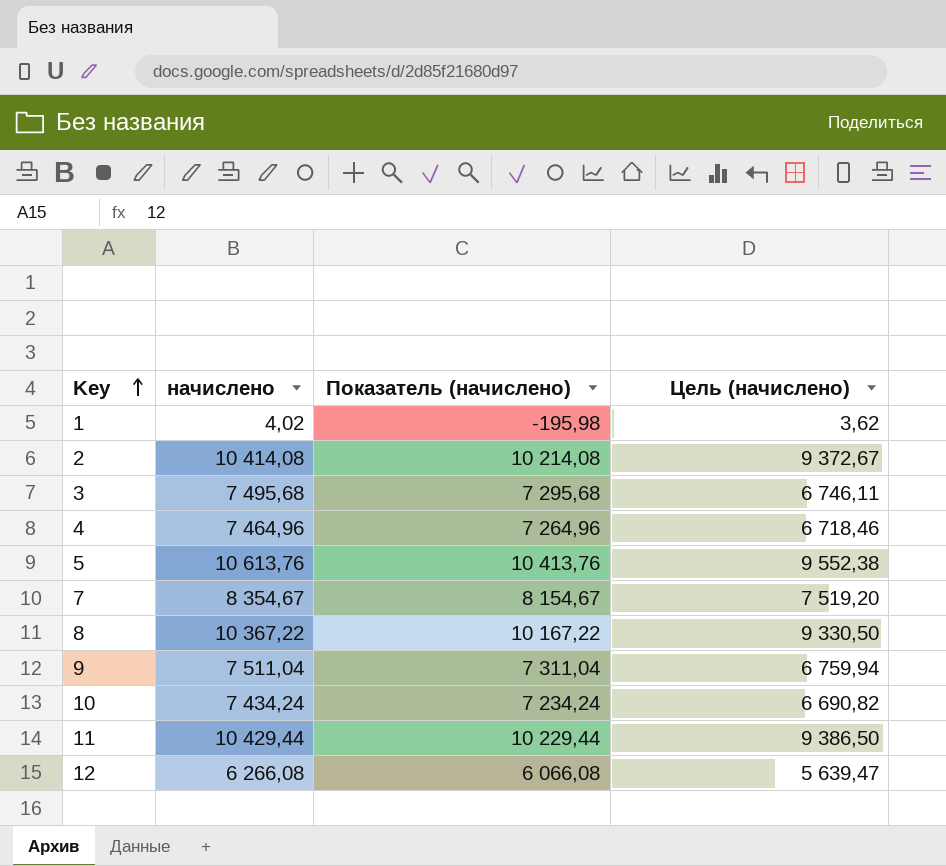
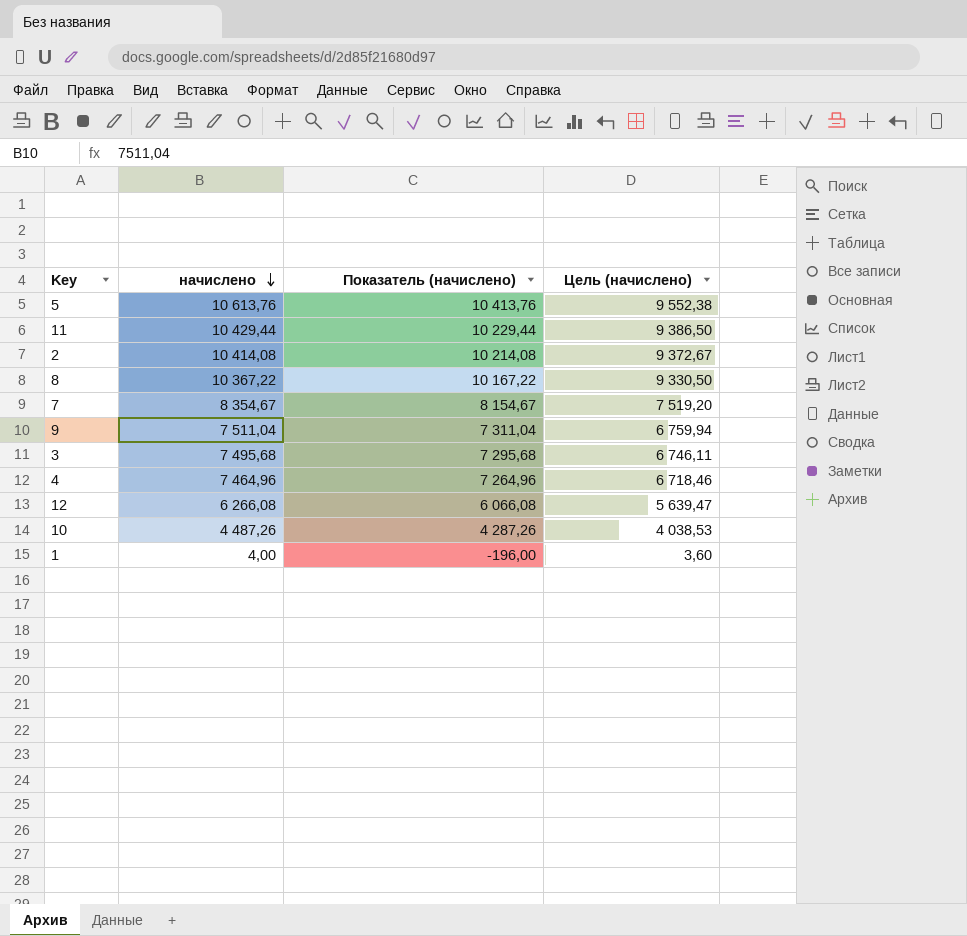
row order: Key ascending -> начислено descending
10 | начислено: 7 434,24 -> 4 487,26
10 | Показатель (начислено): 7 234,24 -> 4 287,26
10 | Цель (начислено): 6 690,82 -> 4 038,53
1 | начислено: 4,02 -> 4,00
1 | Показатель (начислено): -195,98 -> -196,00
1 | Цель (начислено): 3,62 -> 3,60

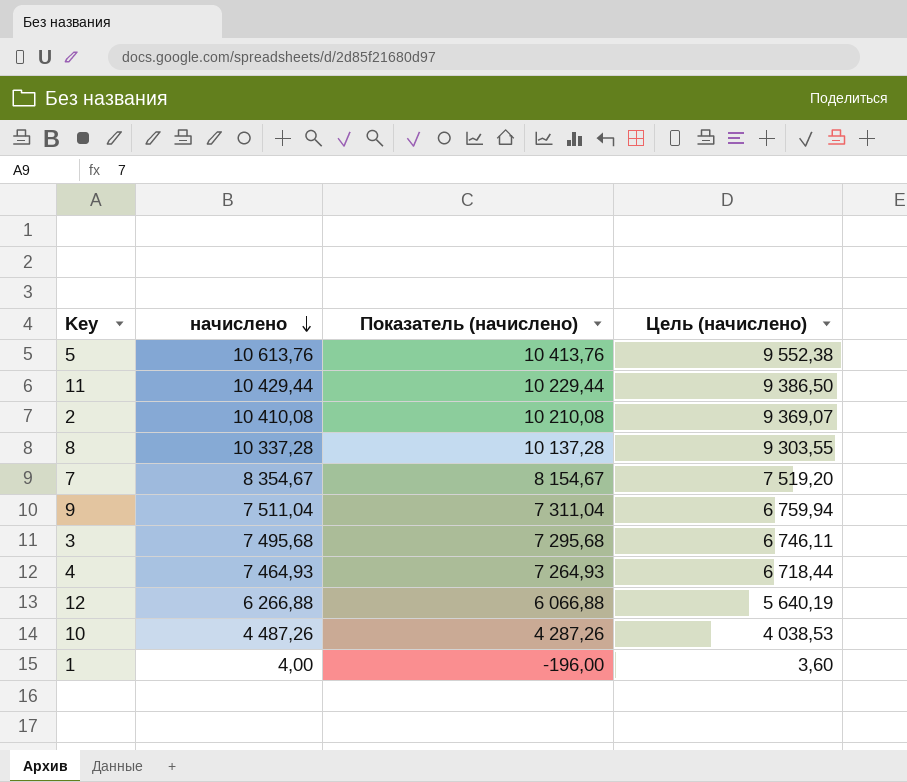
2 | начислено: 10 414,08 -> 10 410,08
2 | Показатель (начислено): 10 214,08 -> 10 210,08
2 | Цель (начислено): 9 372,67 -> 9 369,07
8 | начислено: 10 367,22 -> 10 337,28
8 | Показатель (начислено): 10 167,22 -> 10 137,28
8 | Цель (начислено): 9 330,50 -> 9 303,55
4 | начислено: 7 464,96 -> 7 464,93
4 | Показатель (начислено): 7 264,96 -> 7 264,93
4 | Цель (начислено): 6 718,46 -> 6 718,44
12 | начислено: 6 266,08 -> 6 266,88
12 | Показатель (начислено): 6 066,08 -> 6 066,88
12 | Цель (начислено): 5 639,47 -> 5 640,19

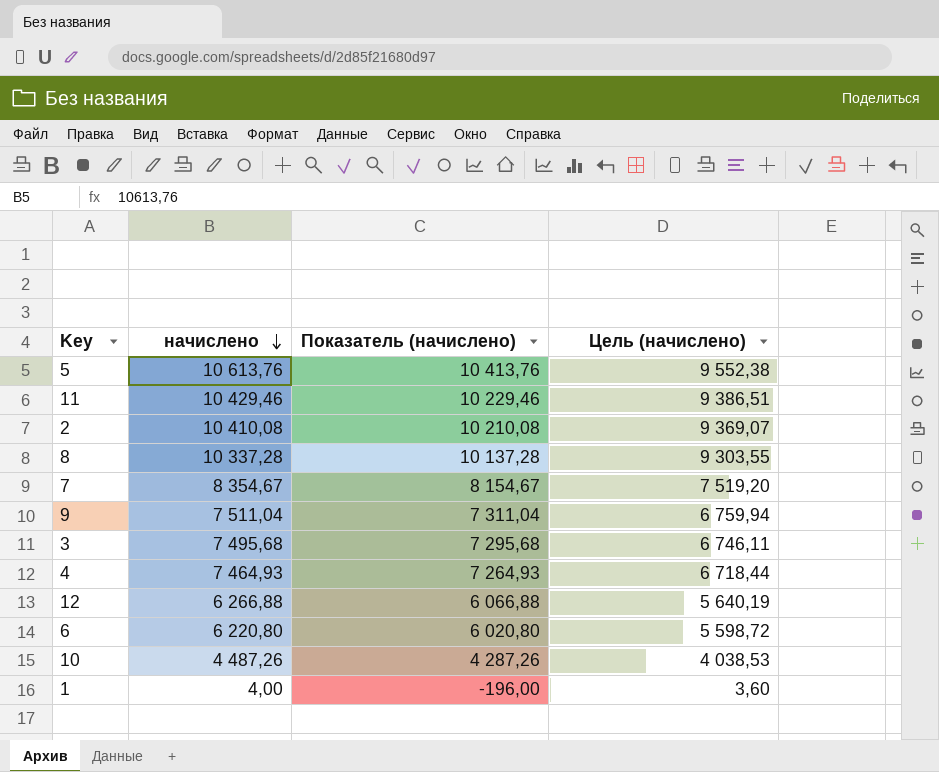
11 | начислено: 10 429,44 -> 10 429,46
11 | Показатель (начислено): 10 229,44 -> 10 229,46
11 | Цель (начислено): 9 386,50 -> 9 386,51
row 6: none -> 6 220,80 | 6 020,80 | 5 598,72

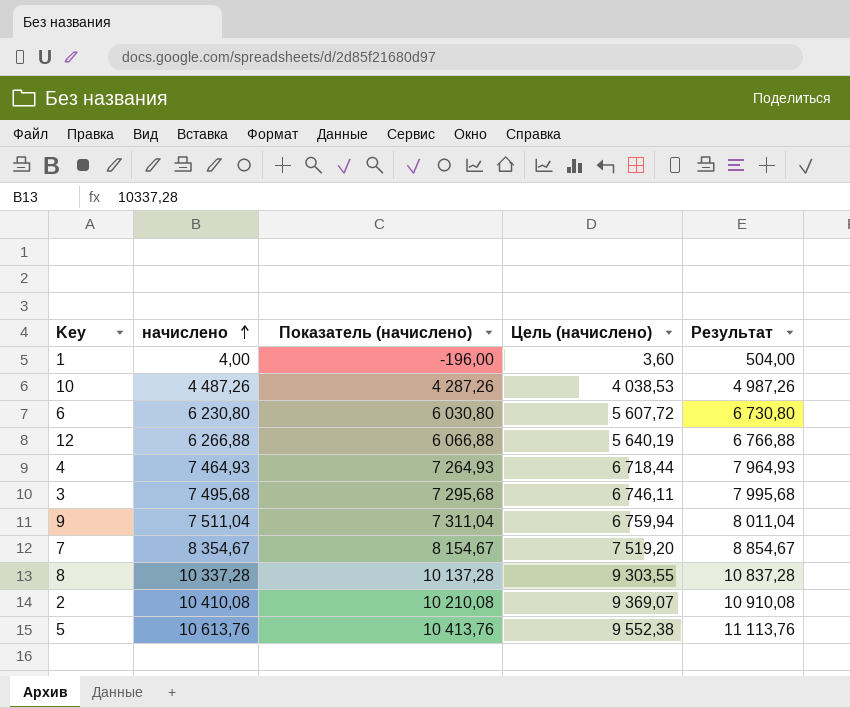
row order: начислено descending -> начислено ascending
column Результат | formula: none -> [начислено] + 500
row 11: 10 429,46 | 10 229,46 | 9 386,51 -> none
6 | начислено: 6 220,80 -> 6 230,80
6 | Показатель (начислено): 6 020,80 -> 6 030,80
6 | Цель (начислено): 5 598,72 -> 5 607,72

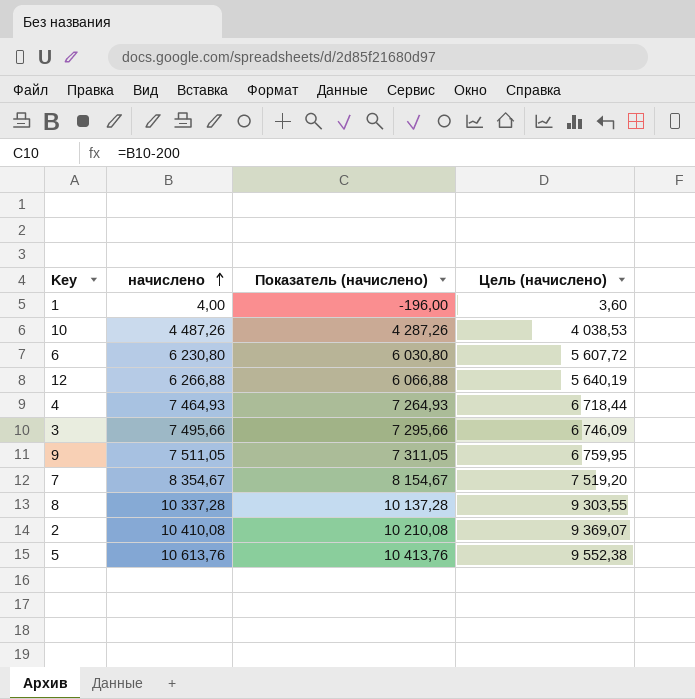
column Результат | formula: [начислено] + 500 -> none
3 | начислено: 7 495,68 -> 7 495,66
3 | Показатель (начислено): 7 295,68 -> 7 295,66
3 | Цель (начислено): 6 746,11 -> 6 746,09
9 | начислено: 7 511,04 -> 7 511,05
9 | Показатель (начислено): 7 311,04 -> 7 311,05
9 | Цель (начислено): 6 759,94 -> 6 759,95

